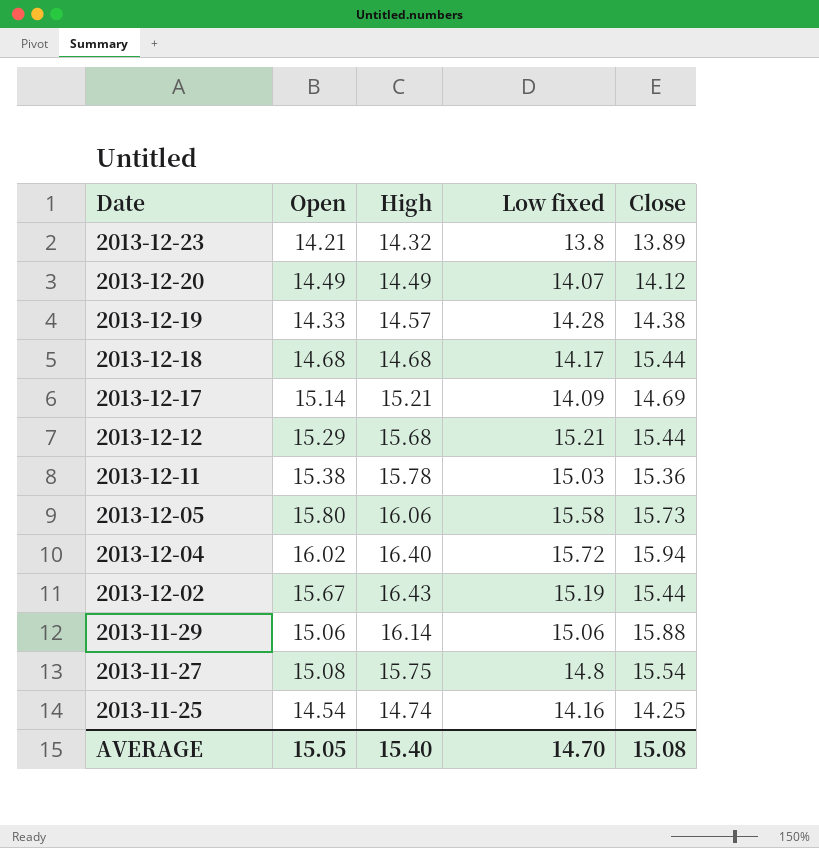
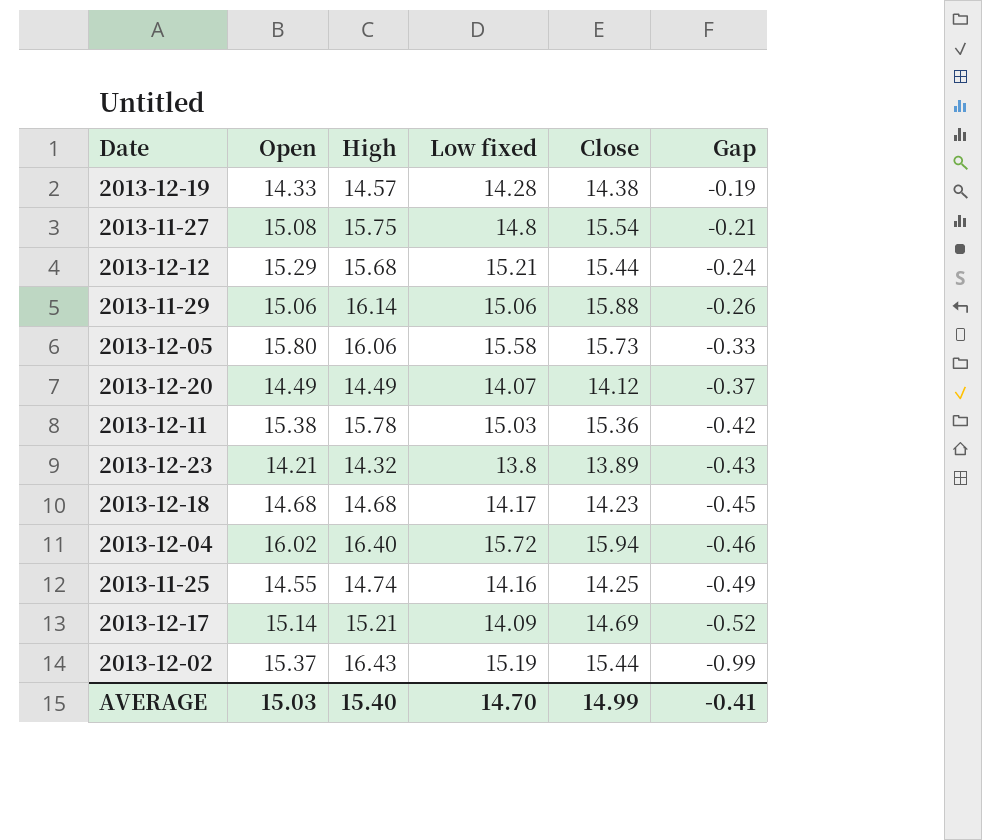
row order: Date descending -> Gap descending
column Gap | formula: none -> [Close] - [High]
2013-12-18 | Close: 15.44 -> 14.23
2013-11-25 | Open: 14.54 -> 14.55
2013-12-02 | Open: 15.67 -> 15.37
AVERAGE | Open: 15.05 -> 15.03
AVERAGE | Close: 15.08 -> 14.99

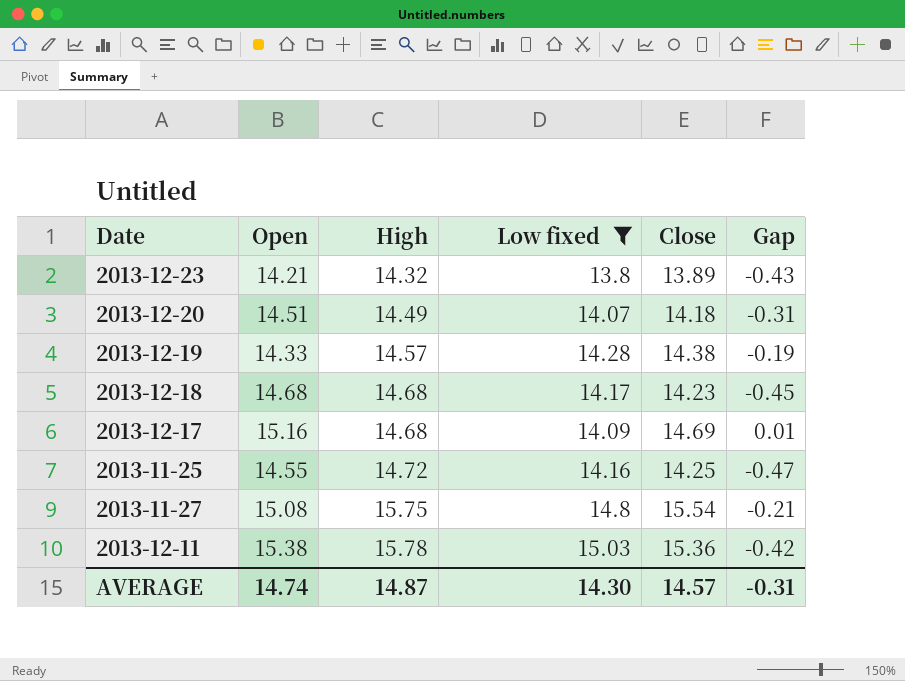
filter: none -> Low fixed <= 15.03
row order: Gap descending -> High ascending
2013-12-20 | Open: 14.49 -> 14.51
2013-12-20 | Close: 14.12 -> 14.18
2013-12-20 | Gap: -0.37 -> -0.31
2013-12-17 | Open: 15.14 -> 15.16
2013-12-17 | High: 15.21 -> 14.68
2013-12-17 | Gap: -0.52 -> 0.01
2013-11-25 | High: 14.74 -> 14.72
2013-11-25 | Gap: -0.49 -> -0.47
AVERAGE | Open: 15.03 -> 14.74
AVERAGE | High: 15.40 -> 14.87
AVERAGE | Low fixed: 14.70 -> 14.30
AVERAGE | Close: 14.99 -> 14.57
AVERAGE | Gap: -0.41 -> -0.31

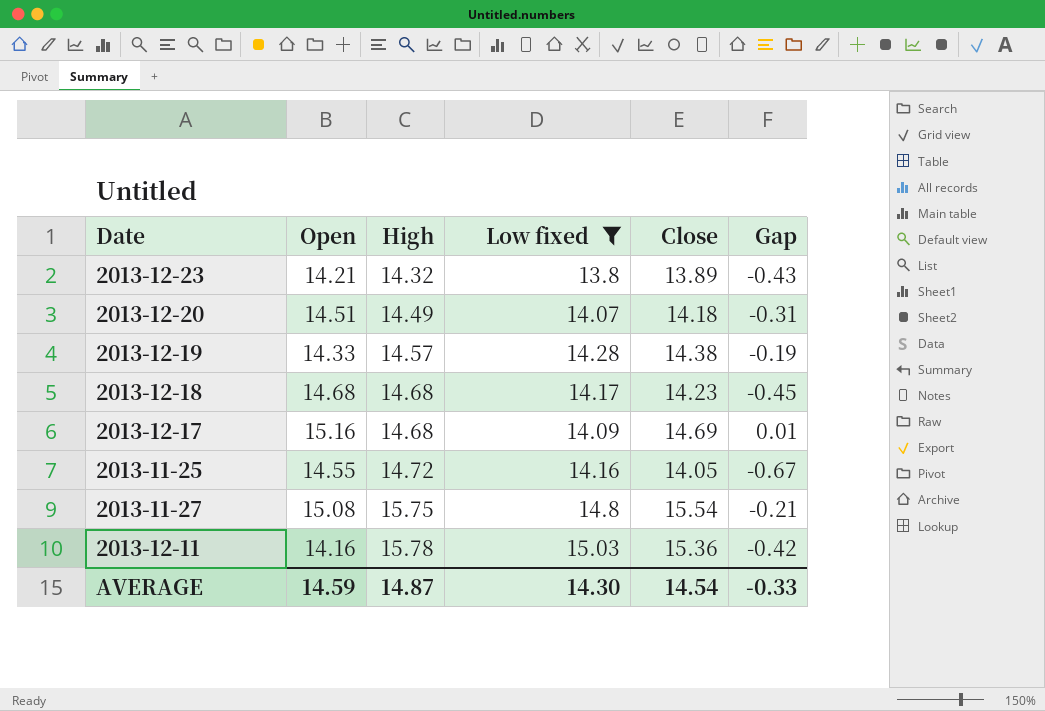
2013-11-25 | Close: 14.25 -> 14.05
2013-11-25 | Gap: -0.47 -> -0.67
2013-12-11 | Open: 15.38 -> 14.16
AVERAGE | Open: 14.74 -> 14.59
AVERAGE | Close: 14.57 -> 14.54
AVERAGE | Gap: -0.31 -> -0.33

